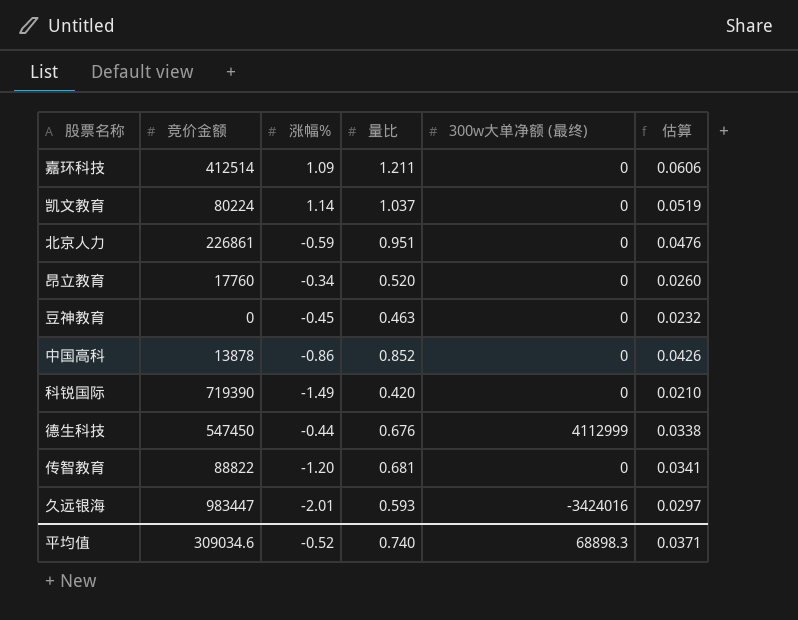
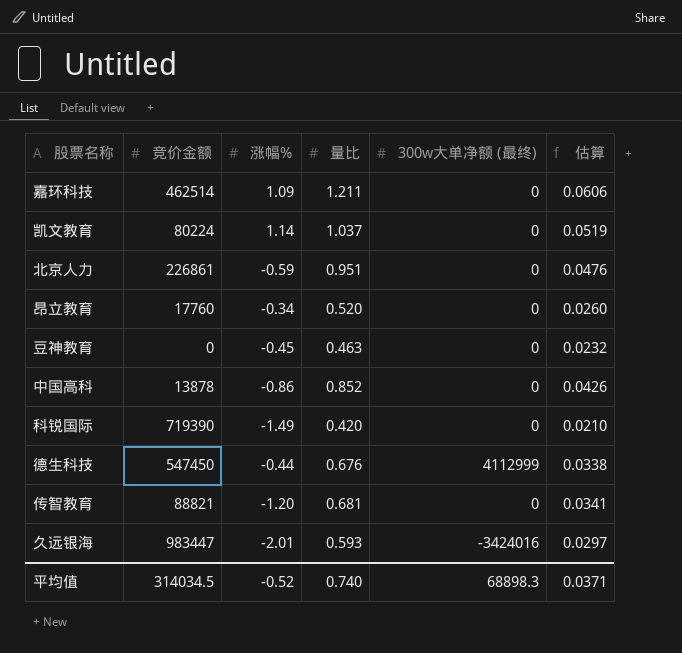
嘉环科技 | 竞价金额: 412514 -> 462514
传智教育 | 竞价金额: 88822 -> 88821
平均值 | 竞价金额: 309034.6 -> 314034.5

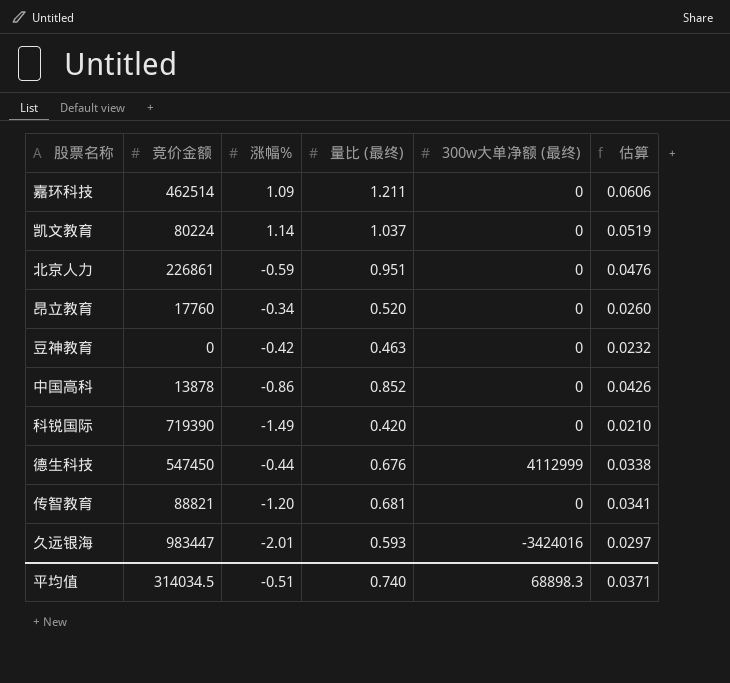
column name: 量比 -> 量比 (最终)
豆神教育 | 涨幅%: -0.45 -> -0.42
平均值 | 涨幅%: -0.52 -> -0.51

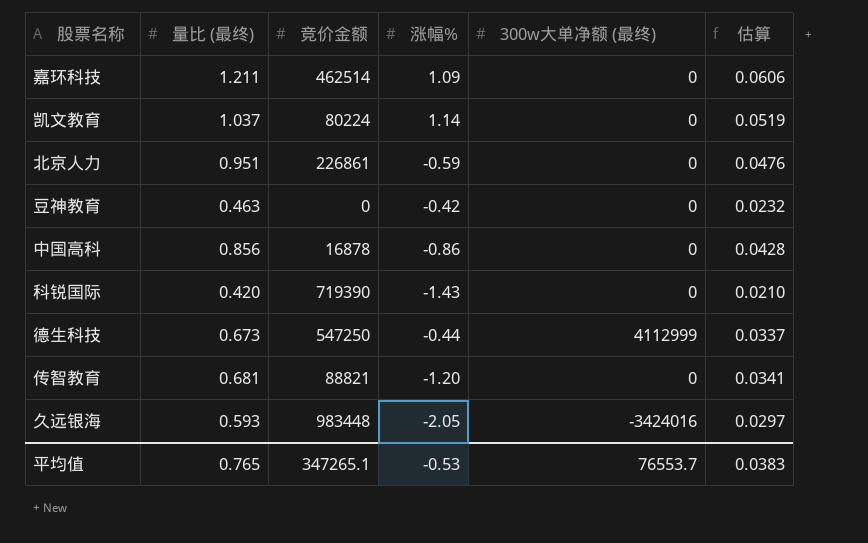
column 量比 (最终) | position: 4 -> 2
row 昂立教育: 17760 | -0.34 | 0.520 | 0 | 0.0260 -> none
中国高科 | 量比 (最终): 0.852 -> 0.856
中国高科 | 竞价金额: 13878 -> 16878
中国高科 | 估算: 0.0426 -> 0.0428
科锐国际 | 涨幅%: -1.49 -> -1.43
德生科技 | 量比 (最终): 0.676 -> 0.673
德生科技 | 竞价金额: 547450 -> 547250
德生科技 | 估算: 0.0338 -> 0.0337
久远银海 | 竞价金额: 983447 -> 983448
久远银海 | 涨幅%: -2.01 -> -2.05
平均值 | 量比 (最终): 0.740 -> 0.765
平均值 | 竞价金额: 314034.5 -> 347265.1
平均值 | 涨幅%: -0.51 -> -0.53
平均值 | 300w大单净额 (最终): 68898.3 -> 76553.7
平均值 | 估算: 0.0371 -> 0.0383

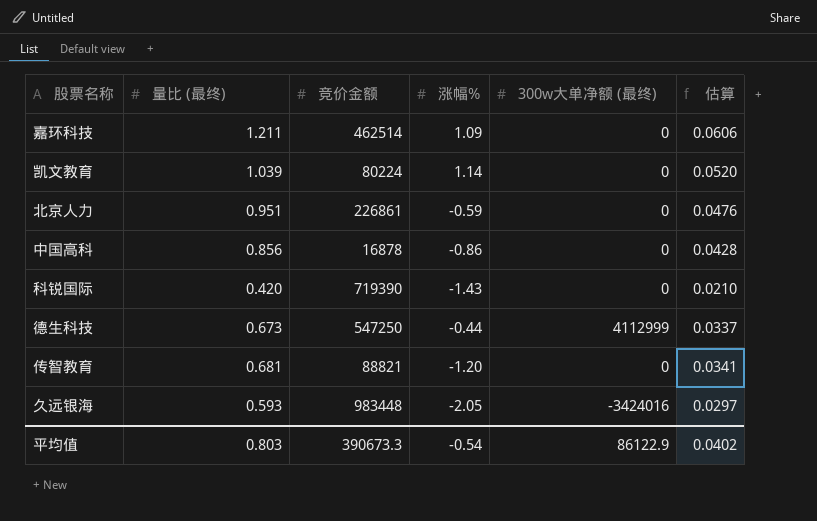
row 豆神教育: 0.463 | 0 | -0.42 | 0 | 0.0232 -> none
凯文教育 | 量比 (最终): 1.037 -> 1.039
凯文教育 | 估算: 0.0519 -> 0.0520
平均值 | 量比 (最终): 0.765 -> 0.803
平均值 | 竞价金额: 347265.1 -> 390673.3
平均值 | 涨幅%: -0.53 -> -0.54
平均值 | 300w大单净额 (最终): 76553.7 -> 86122.9
平均值 | 估算: 0.0383 -> 0.0402

